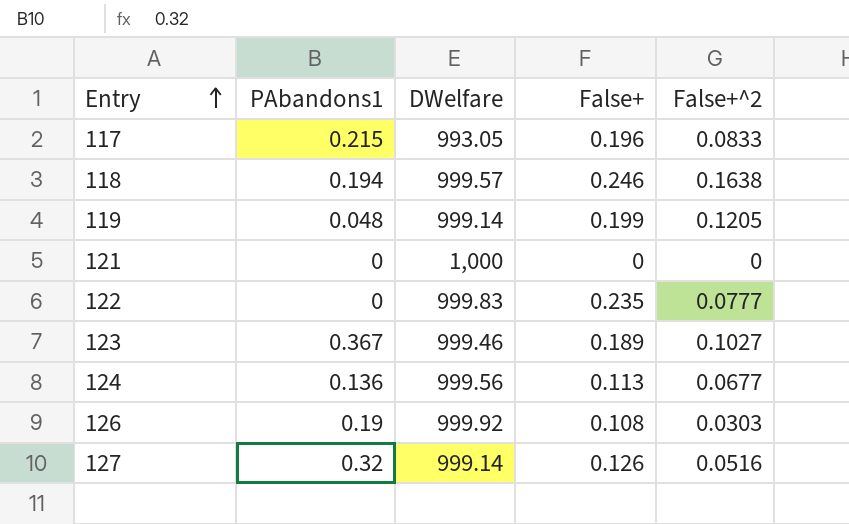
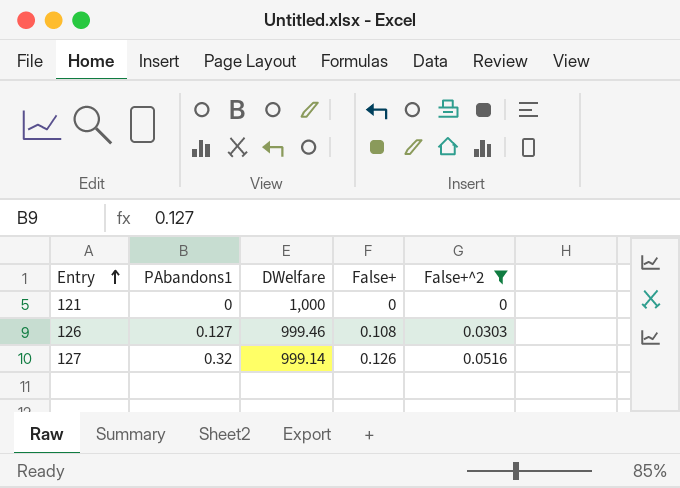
filter: none -> False+^2 <= 0.0516
126 | PAbandons1: 0.19 -> 0.127
126 | DWelfare: 999.92 -> 999.46

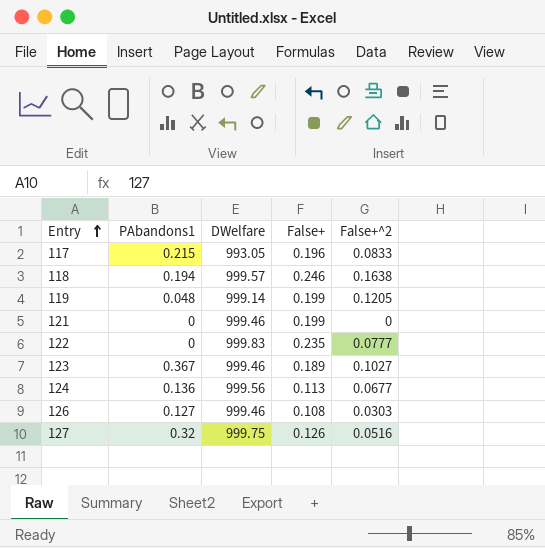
filter: False+^2 <= 0.0516 -> none
121 | DWelfare: 1,000 -> 999.46
121 | False+: 0 -> 0.199
127 | DWelfare: 999.14 -> 999.75

